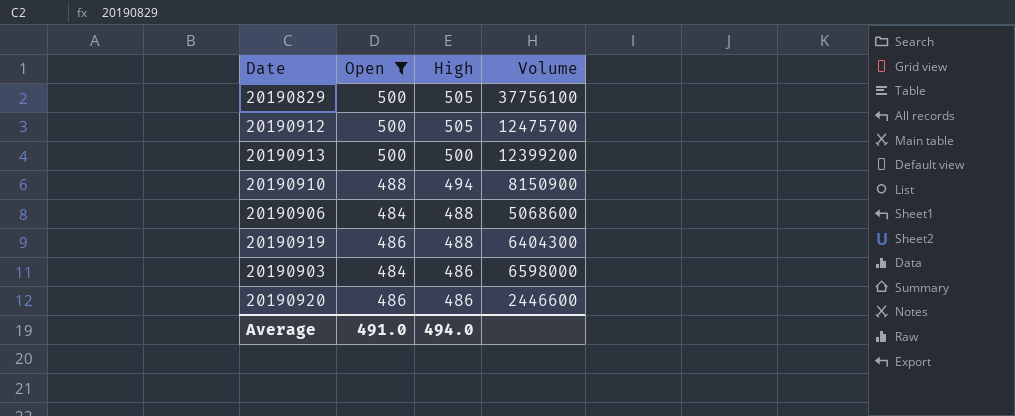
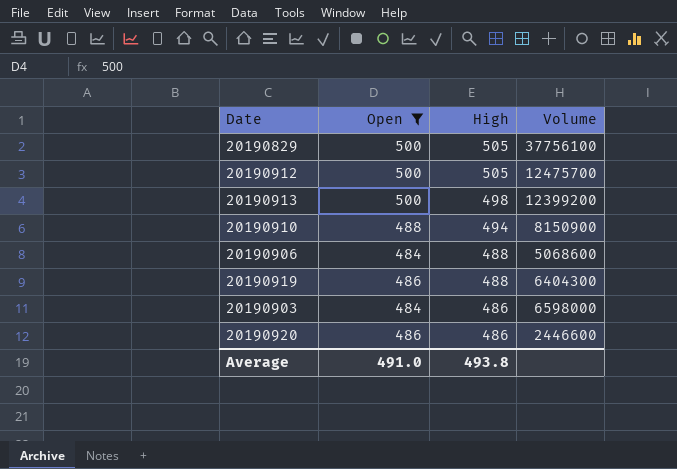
20190913 | High: 500 -> 498
Average | High: 494.0 -> 493.8

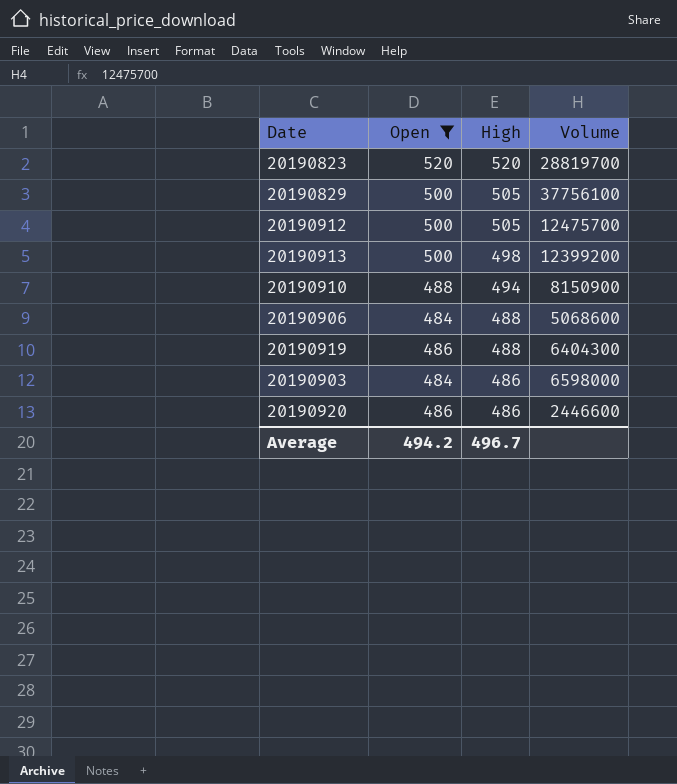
row 20190823: none -> 520 | 520 | 28819700
Average | Open: 491.0 -> 494.2
Average | High: 493.8 -> 496.7

